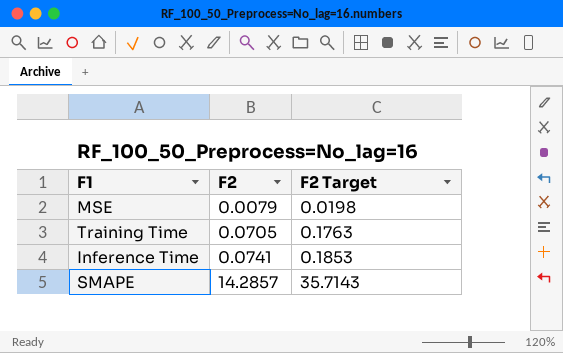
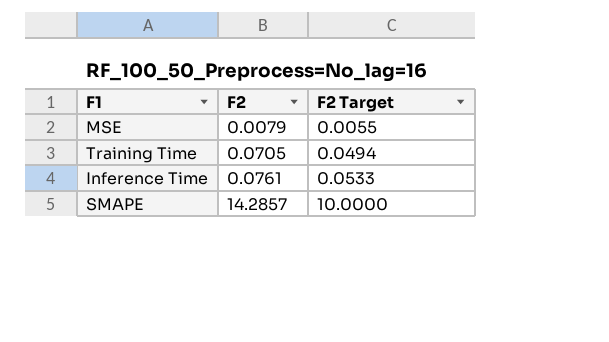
column F2 Target | formula: [F2] * 2.5 -> [F2] * 0.7
Inference Time | F2: 0.0741 -> 0.0761

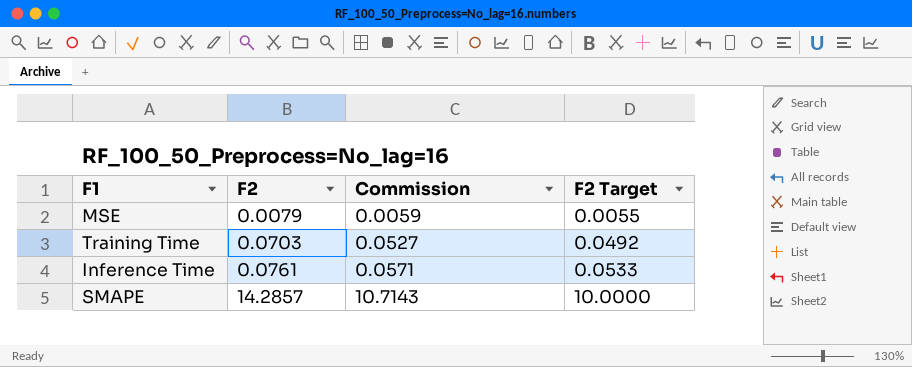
column Commission | formula: none -> [F2] * 0.75
Training Time | F2: 0.0705 -> 0.0703
Training Time | F2 Target: 0.0494 -> 0.0492

